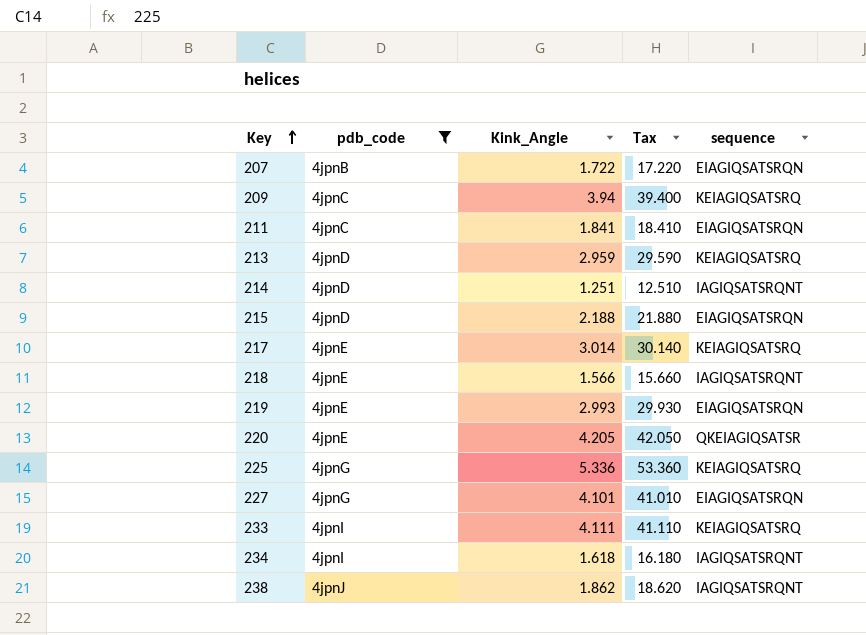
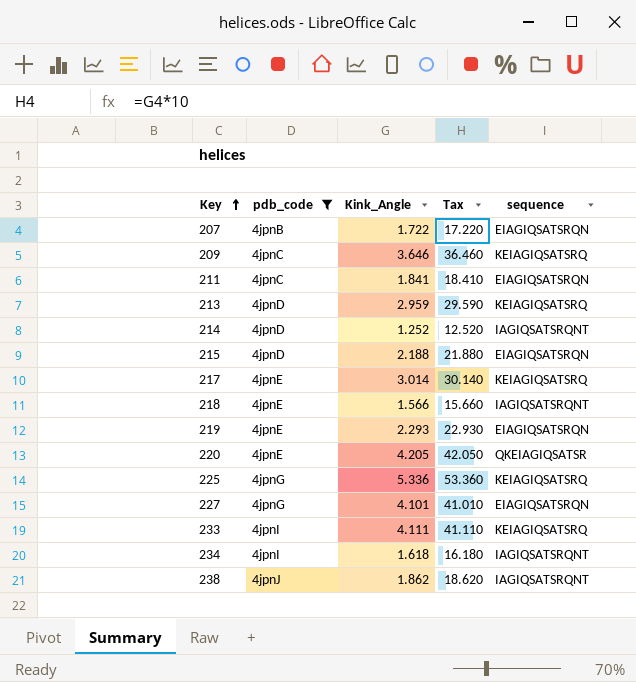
209 | Kink_Angle: 3.94 -> 3.646
209 | Tax: 39.400 -> 36.460
214 | Kink_Angle: 1.251 -> 1.252
214 | Tax: 12.510 -> 12.520
219 | Kink_Angle: 2.993 -> 2.293
219 | Tax: 29.930 -> 22.930

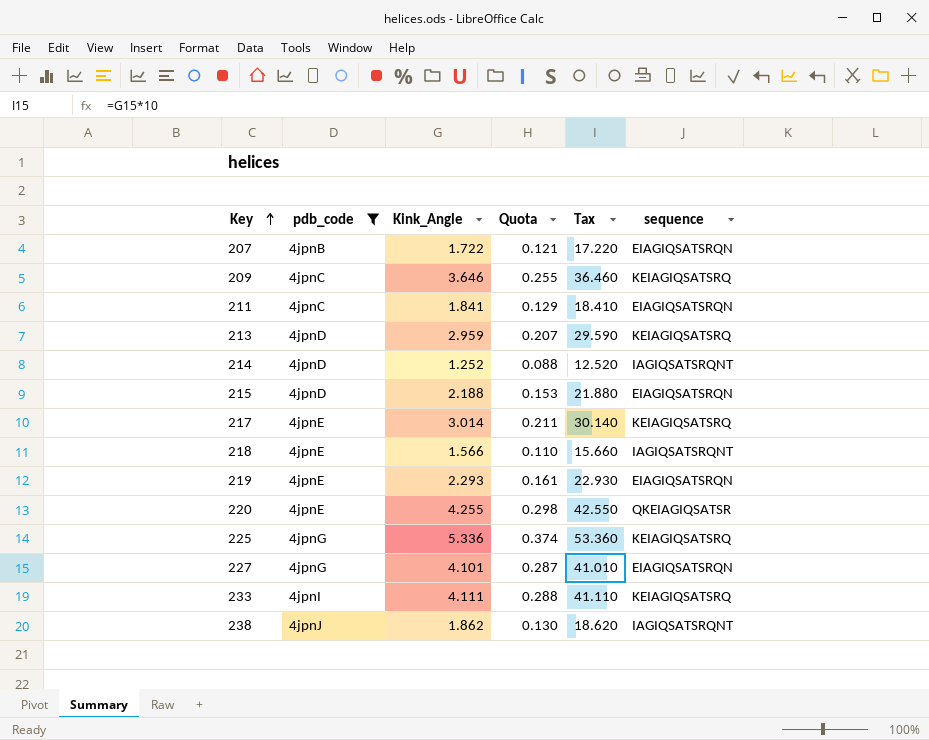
column Quota | formula: none -> [Kink_Angle] * 0.07
row 234: 4jpnI | 1.618 | 16.180 | IAGIQSATSRQNT -> none
220 | Kink_Angle: 4.205 -> 4.255
220 | Tax: 42.050 -> 42.550

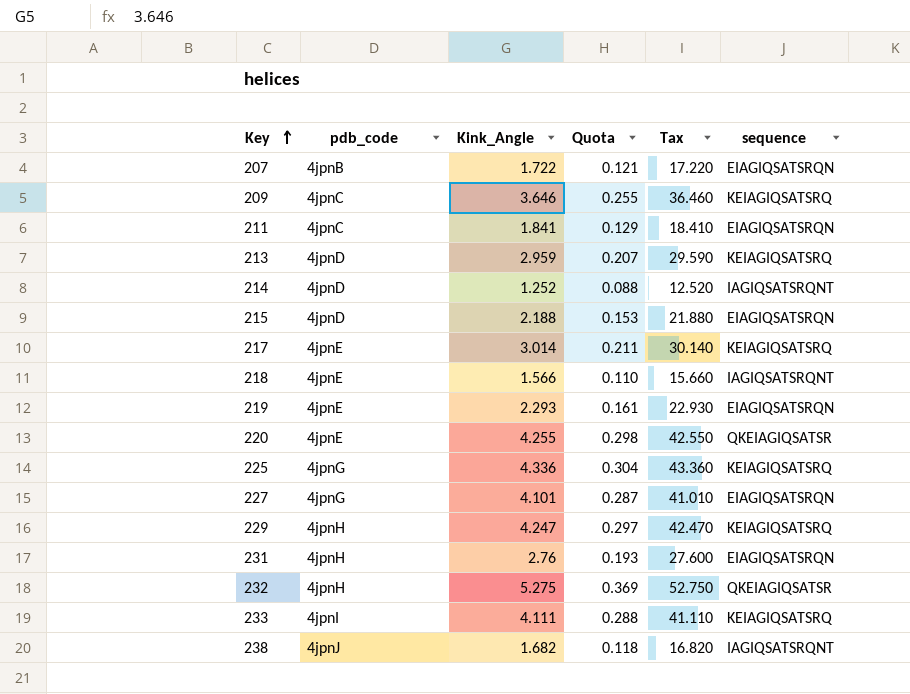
filter: pdb_code != 4jpnH -> none
225 | Kink_Angle: 5.336 -> 4.336
225 | Quota: 0.374 -> 0.304
225 | Tax: 53.360 -> 43.360
238 | Kink_Angle: 1.862 -> 1.682
238 | Quota: 0.130 -> 0.118
238 | Tax: 18.620 -> 16.820

